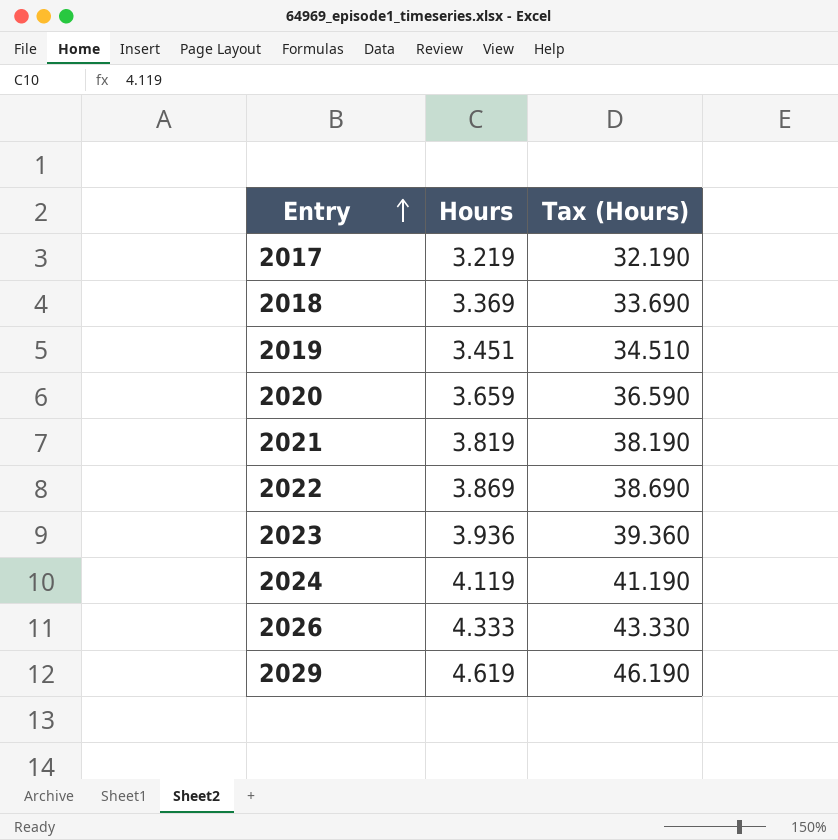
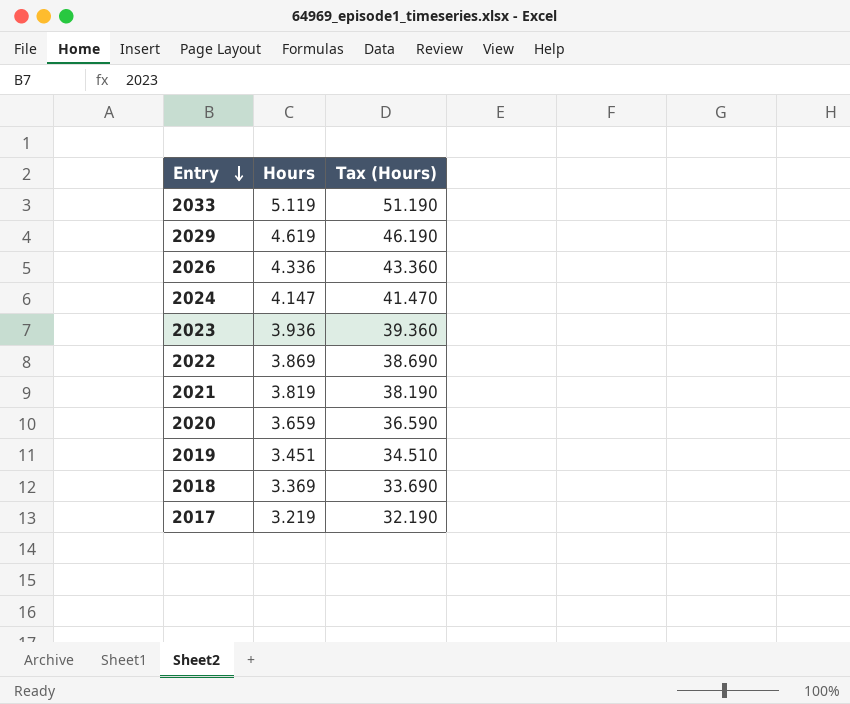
row order: Entry ascending -> Entry descending
row 2033: none -> 5.119 | 51.190
2026 | Hours: 4.333 -> 4.336
2026 | Tax (Hours): 43.330 -> 43.360
2024 | Hours: 4.119 -> 4.147
2024 | Tax (Hours): 41.190 -> 41.470

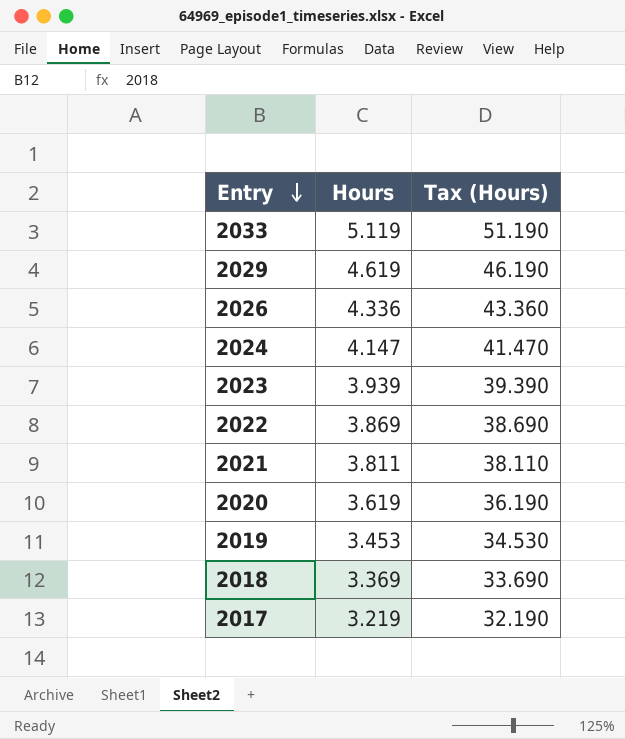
2023 | Hours: 3.936 -> 3.939
2023 | Tax (Hours): 39.360 -> 39.390
2021 | Hours: 3.819 -> 3.811
2021 | Tax (Hours): 38.190 -> 38.110
2020 | Hours: 3.659 -> 3.619
2020 | Tax (Hours): 36.590 -> 36.190
2019 | Hours: 3.451 -> 3.453
2019 | Tax (Hours): 34.510 -> 34.530

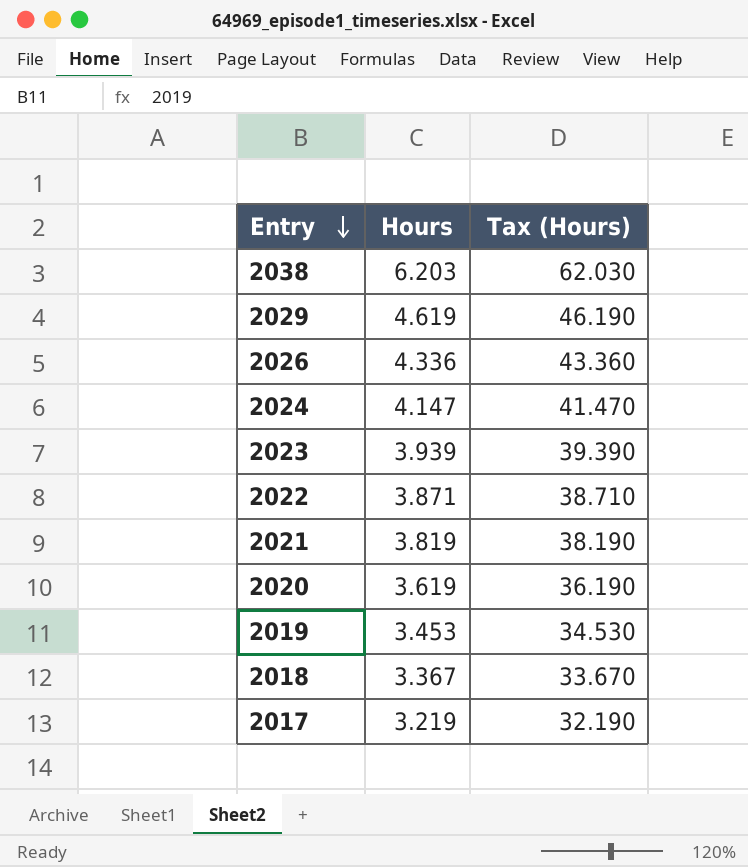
row 2033: 5.119 | 51.190 -> none
row 2038: none -> 6.203 | 62.030
2022 | Hours: 3.869 -> 3.871
2022 | Tax (Hours): 38.690 -> 38.710
2021 | Hours: 3.811 -> 3.819
2021 | Tax (Hours): 38.110 -> 38.190
2018 | Hours: 3.369 -> 3.367
2018 | Tax (Hours): 33.690 -> 33.670

